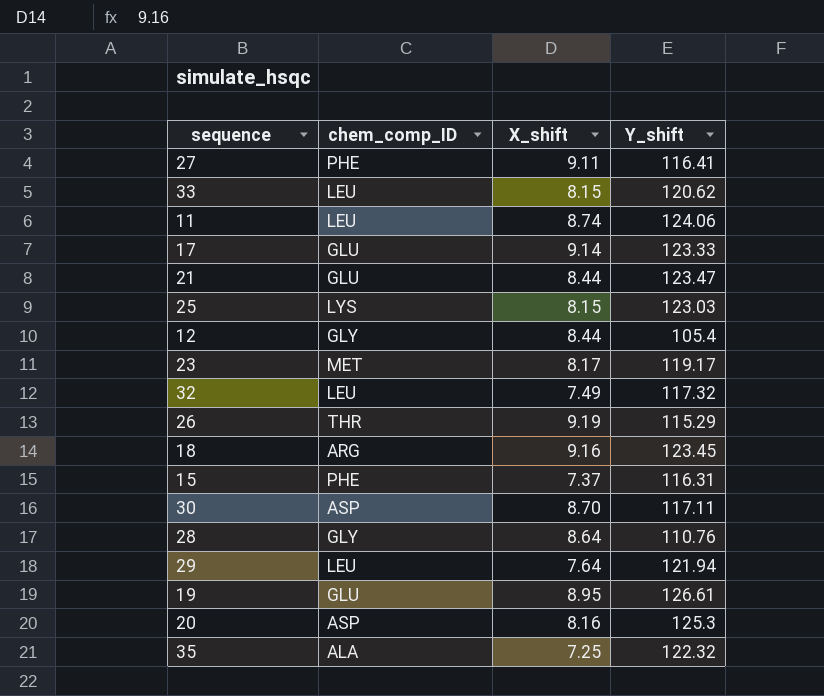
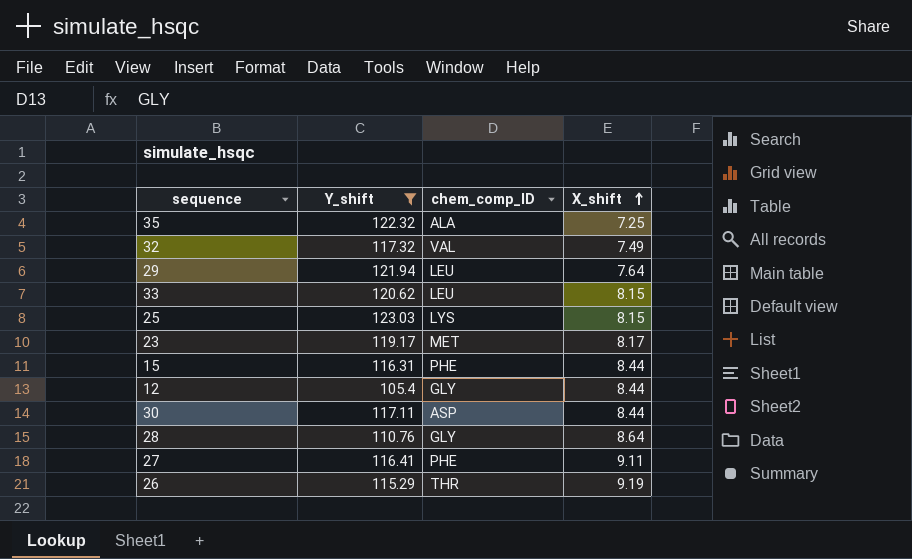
filter: none -> Y_shift <= 123.03
row order: none -> X_shift ascending
column Y_shift | position: 4 -> 2
32 | chem_comp_ID: LEU -> VAL
15 | X_shift: 7.37 -> 8.44
30 | X_shift: 8.70 -> 8.44

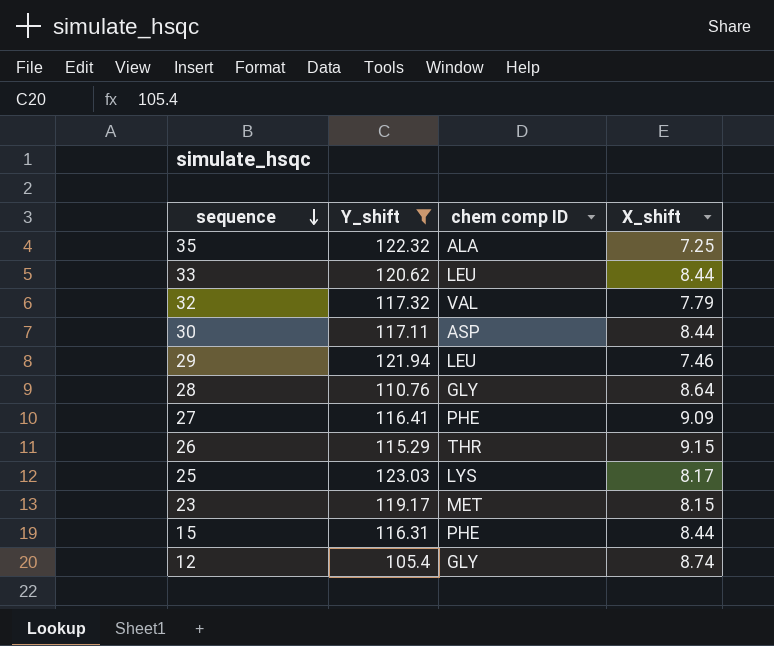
row order: X_shift ascending -> sequence descending
column name: chem_comp_ID -> chem comp ID
33 | X_shift: 8.15 -> 8.44
32 | X_shift: 7.49 -> 7.79
29 | X_shift: 7.64 -> 7.46
27 | X_shift: 9.11 -> 9.09
26 | X_shift: 9.19 -> 9.15
25 | X_shift: 8.15 -> 8.17
23 | X_shift: 8.17 -> 8.15
12 | X_shift: 8.44 -> 8.74

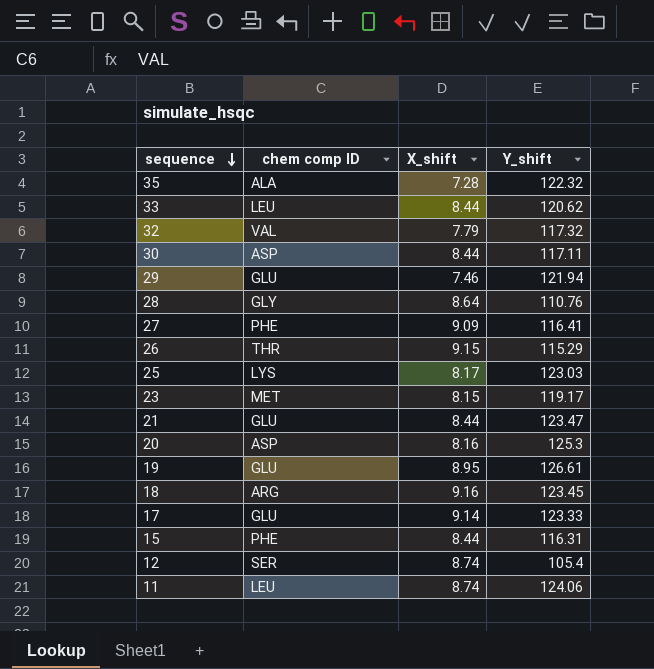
filter: Y_shift <= 123.03 -> none
column Y_shift | position: 2 -> 4
35 | X_shift: 7.25 -> 7.28
29 | chem comp ID: LEU -> GLU
12 | chem comp ID: GLY -> SER

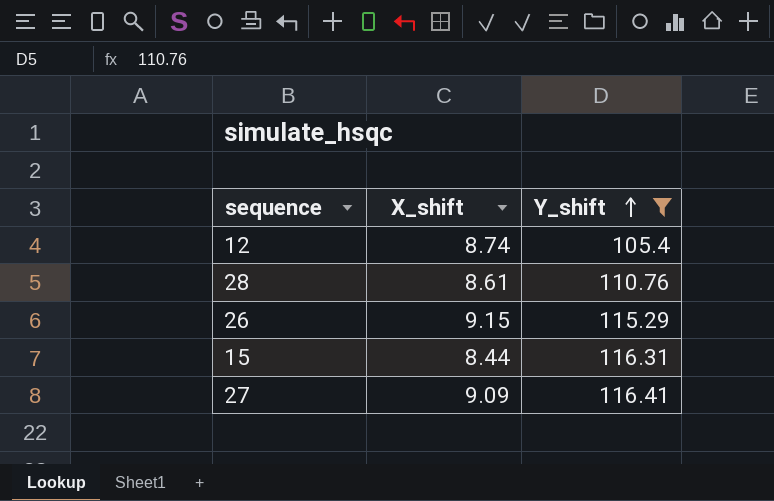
filter: none -> Y_shift <= 116.41
row order: sequence descending -> Y_shift ascending
column chem comp ID | position: 2 -> none
28 | X_shift: 8.64 -> 8.61

